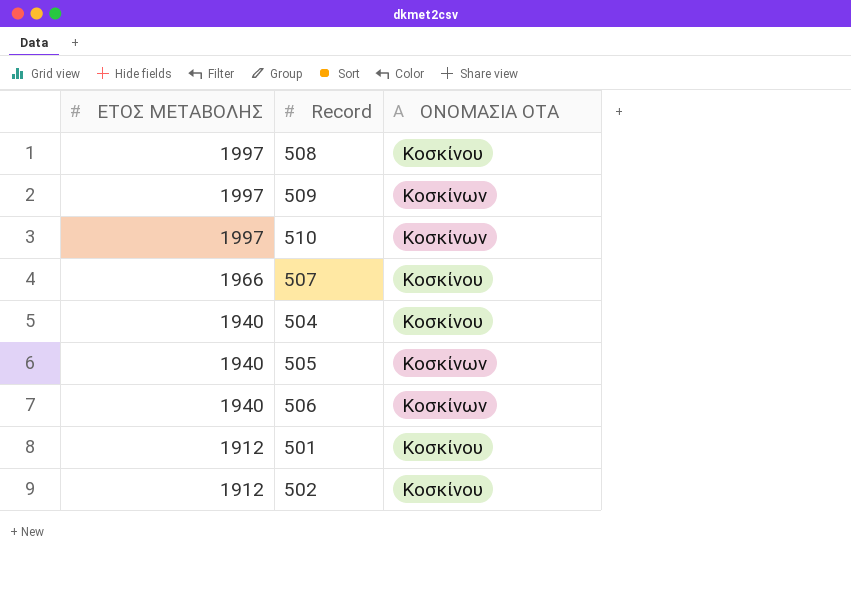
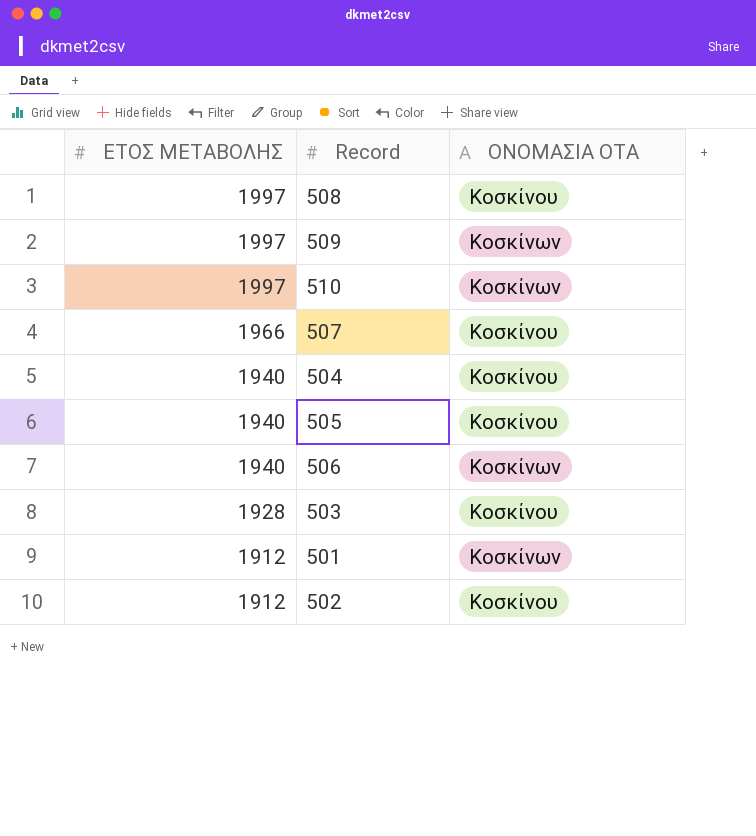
505 | ΟΝΟΜΑΣΙΑ ΟΤΑ: Κοσκίνων -> Κοσκίνου
row 503: none -> 1928 | Κοσκίνου
501 | ΟΝΟΜΑΣΙΑ ΟΤΑ: Κοσκίνου -> Κοσκίνων

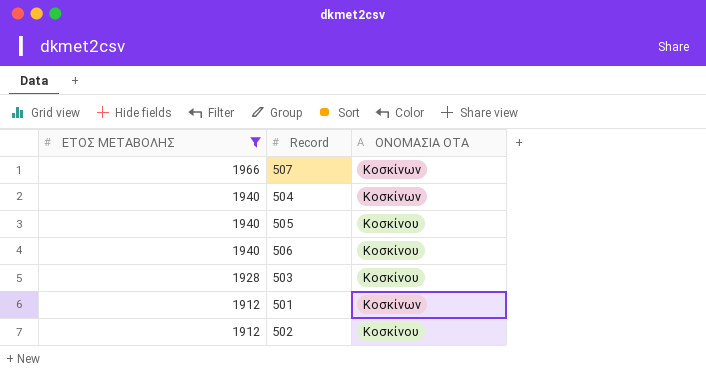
filter: none -> ΕΤΟΣ ΜΕΤΑΒΟΛΗΣ != 1997
507 | ΟΝΟΜΑΣΙΑ ΟΤΑ: Κοσκίνου -> Κοσκίνων
504 | ΟΝΟΜΑΣΙΑ ΟΤΑ: Κοσκίνου -> Κοσκίνων
506 | ΟΝΟΜΑΣΙΑ ΟΤΑ: Κοσκίνων -> Κοσκίνου

